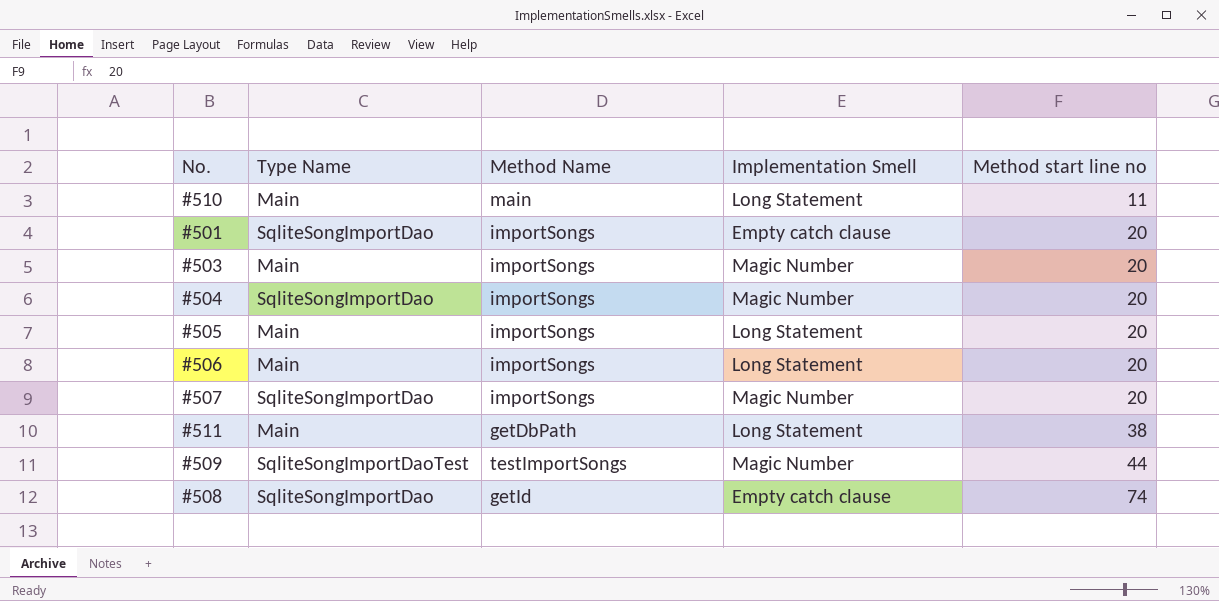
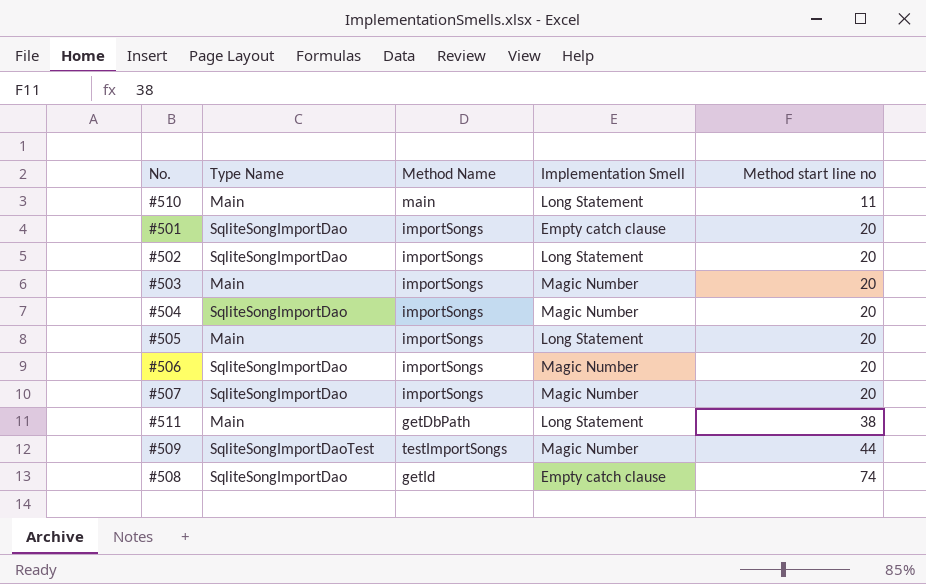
row #502: none -> SqliteSongImportDao | importSongs | Long Statement | 20
#506 | Type Name: Main -> SqliteSongImportDao
#506 | Implementation Smell: Long Statement -> Magic Number

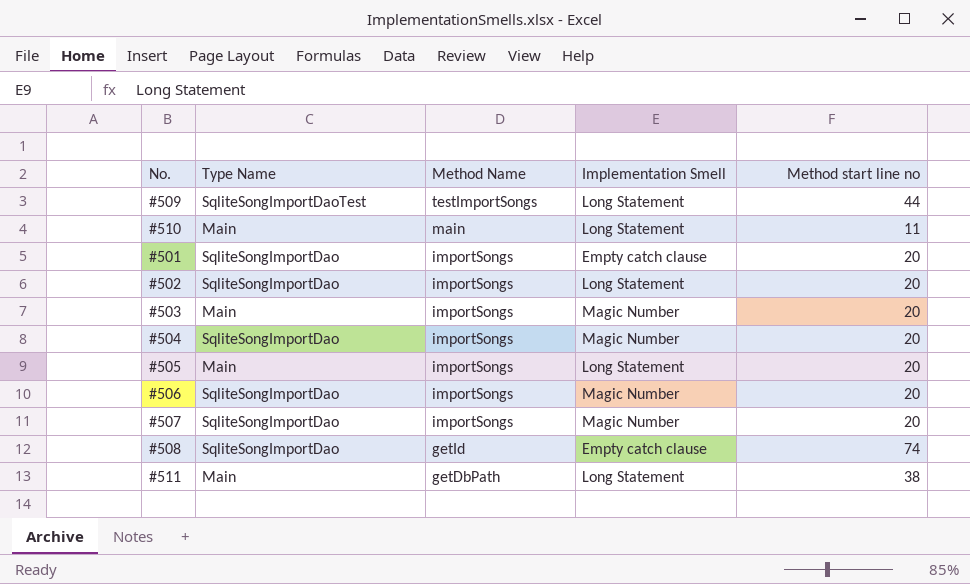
row order: Method start line no ascending -> Method Name descending
#509 | Implementation Smell: Magic Number -> Long Statement

